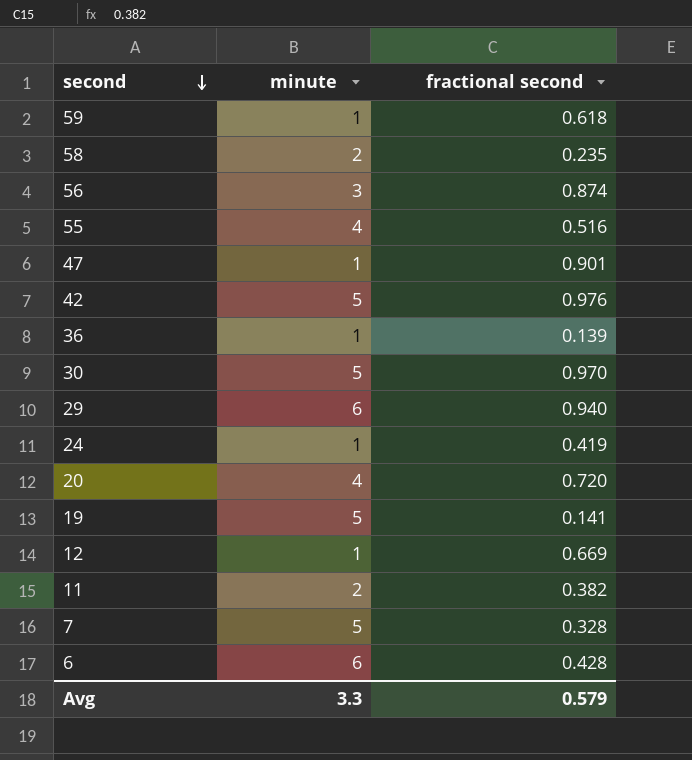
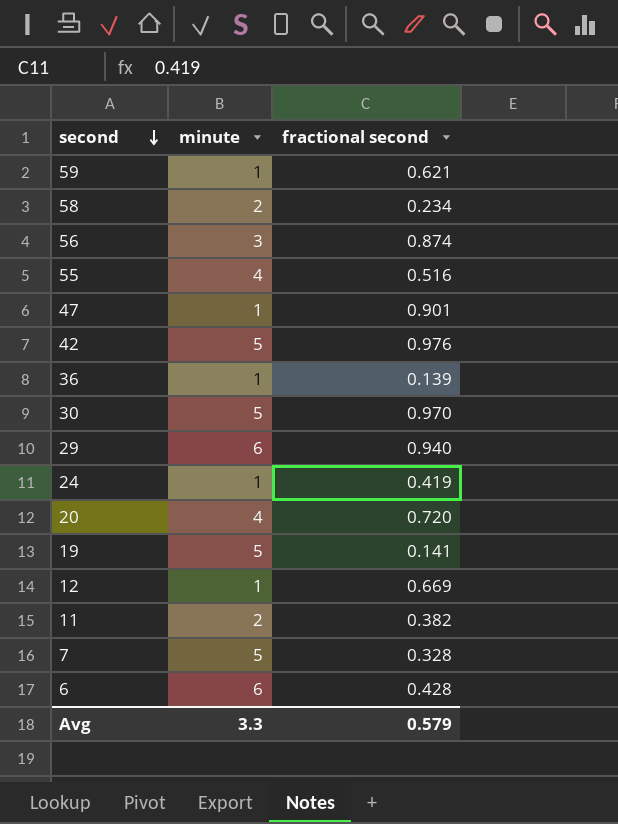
59 | fractional second: 0.618 -> 0.621
58 | fractional second: 0.235 -> 0.234

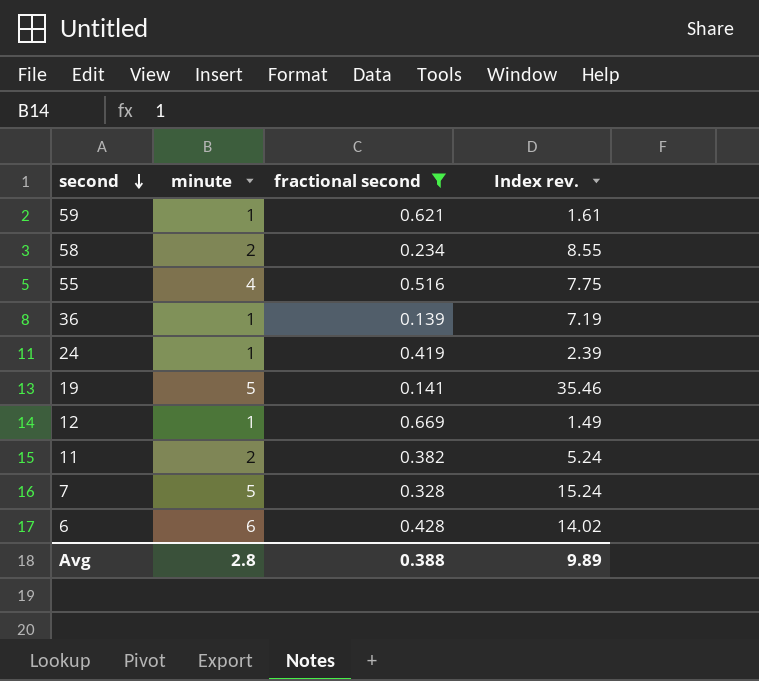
filter: none -> fractional second <= 0.669
column Index rev. | formula: none -> [minute] / [fractional second]
Avg | minute: 3.3 -> 2.8
Avg | fractional second: 0.579 -> 0.388

